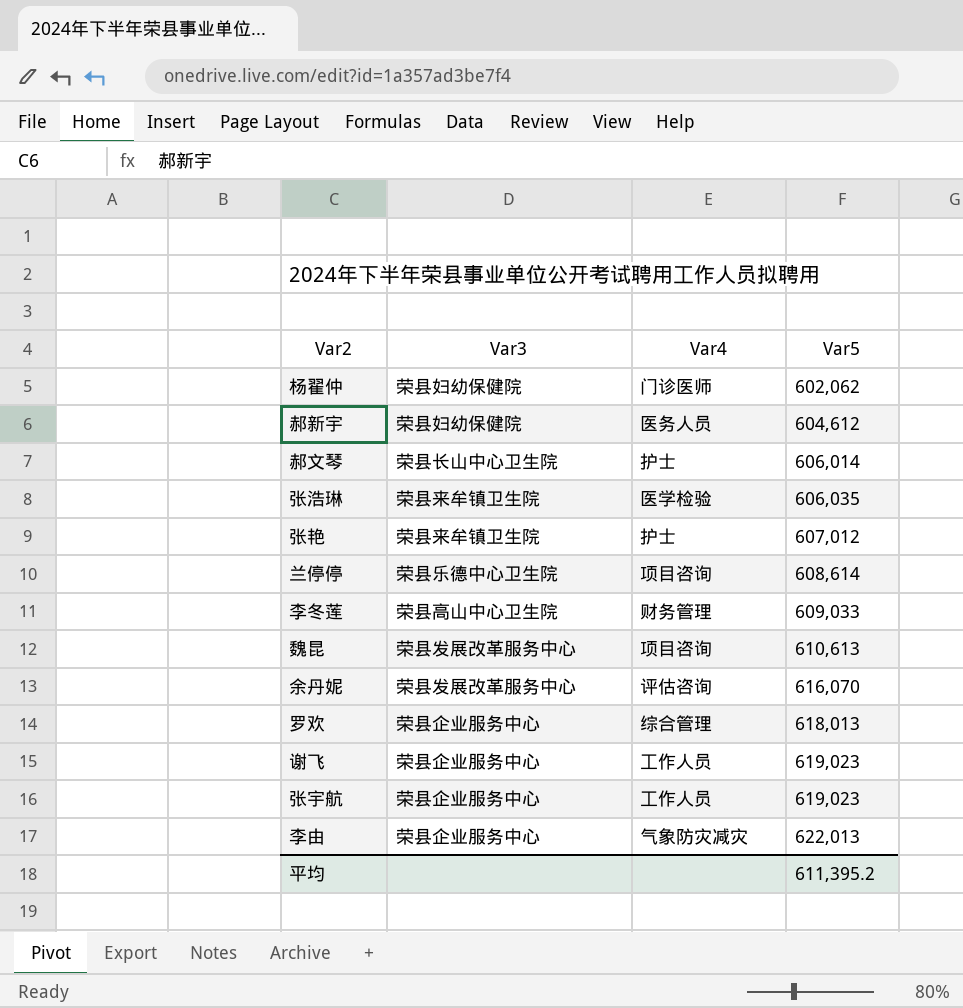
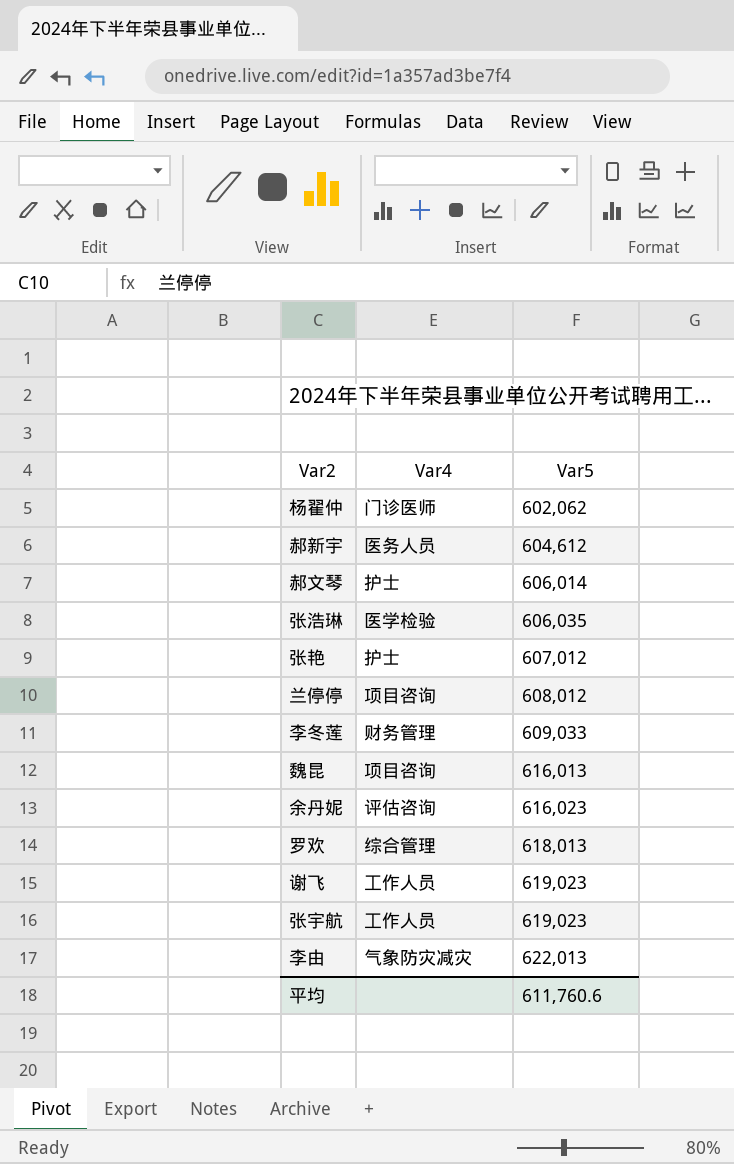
column Var3 | position: 2 -> none
兰停停 | Var5: 608,614 -> 608,012
魏昆 | Var5: 610,613 -> 616,013
余丹妮 | Var5: 616,070 -> 616,023
平均 | Var5: 611,395.2 -> 611,760.6

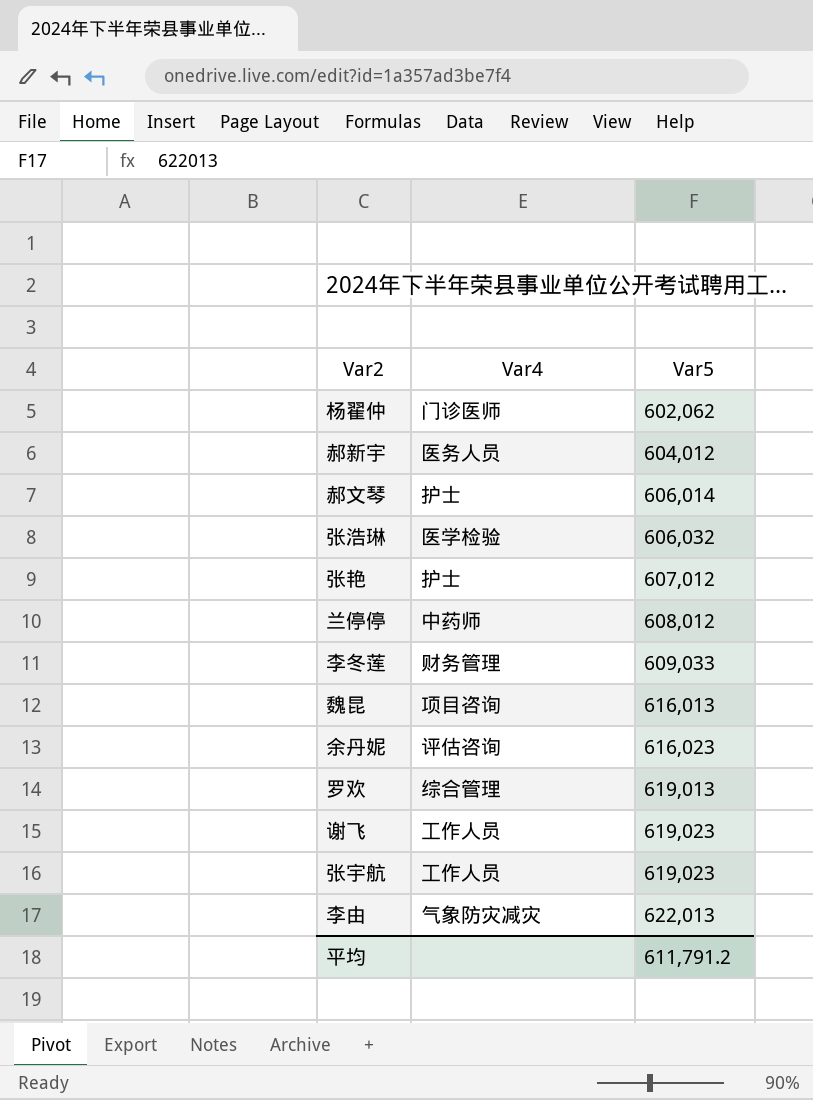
郝新宇 | Var5: 604,612 -> 604,012
张浩琳 | Var5: 606,035 -> 606,032
兰停停 | Var4: 项目咨询 -> 中药师
罗欢 | Var5: 618,013 -> 619,013
平均 | Var5: 611,760.6 -> 611,791.2

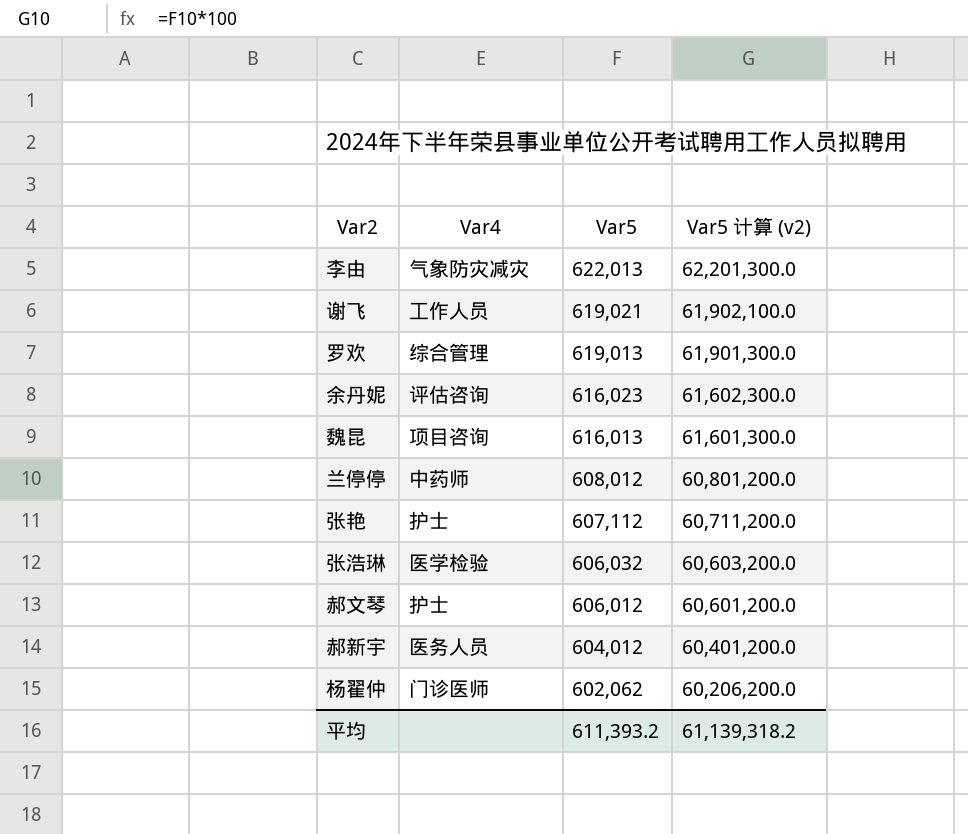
row order: Var5 ascending -> Var5 descending
column Var5 计算 (v2) | formula: none -> [Var5] * 100
row 李冬莲: 财务管理 | 609,033 -> none
row 张宇航: 工作人员 | 619,023 -> none
谢飞 | Var5: 619,023 -> 619,021
张艳 | Var5: 607,012 -> 607,112
郝文琴 | Var5: 606,014 -> 606,012
平均 | Var5: 611,791.2 -> 611,393.2

